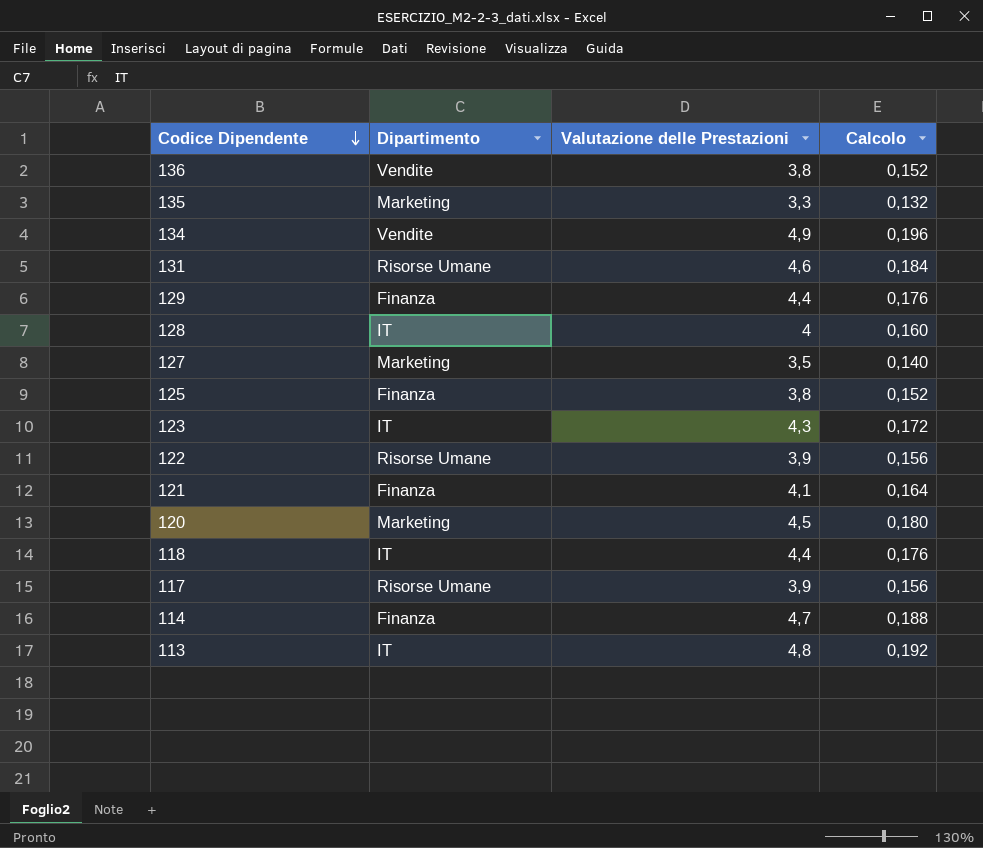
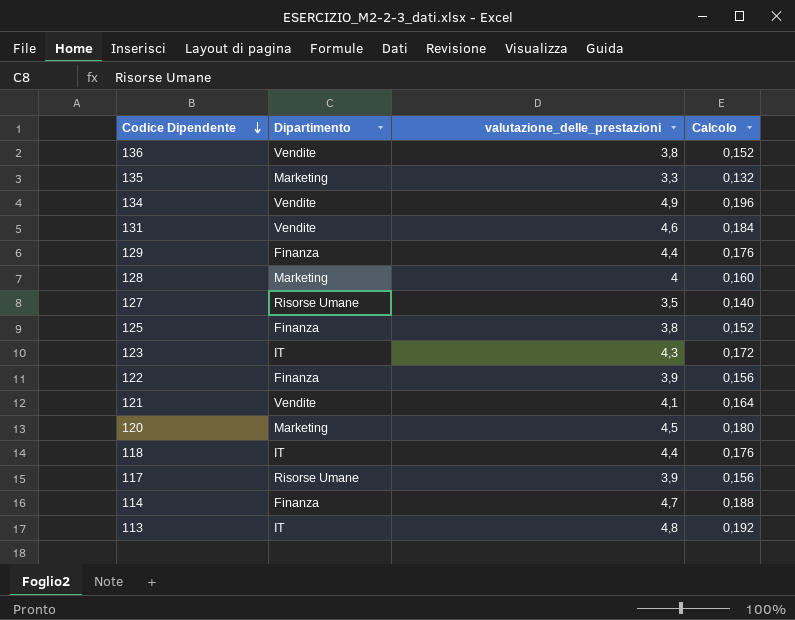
column name: Valutazione delle Prestazioni -> valutazione_delle_prestazioni
131 | Dipartimento: Risorse Umane -> Vendite
128 | Dipartimento: IT -> Marketing
127 | Dipartimento: Marketing -> Risorse Umane
122 | Dipartimento: Risorse Umane -> Finanza
121 | Dipartimento: Finanza -> Vendite

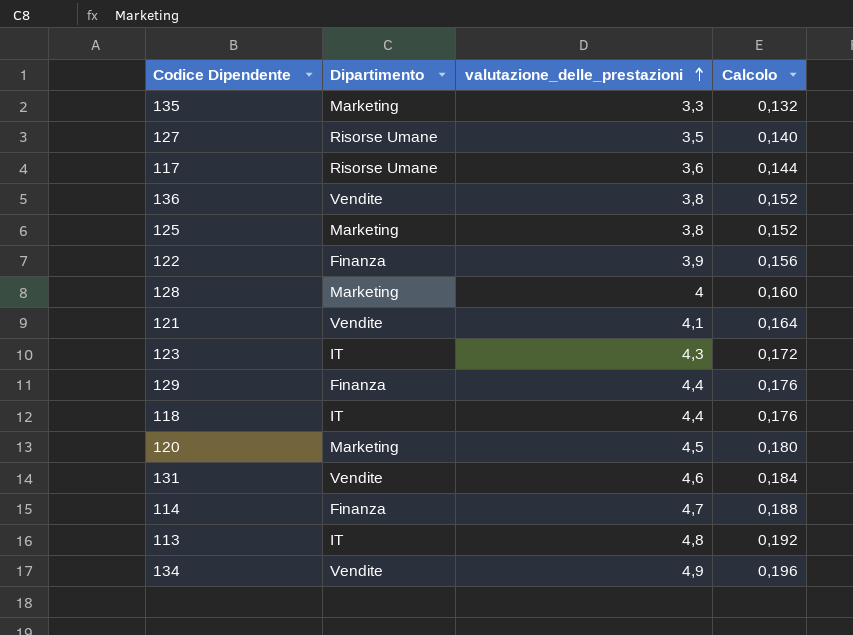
row order: Codice Dipendente descending -> valutazione_delle_prestazioni ascending
117 | valutazione_delle_prestazioni: 3,9 -> 3,6
117 | Calcolo: 0,156 -> 0,144
125 | Dipartimento: Finanza -> Marketing

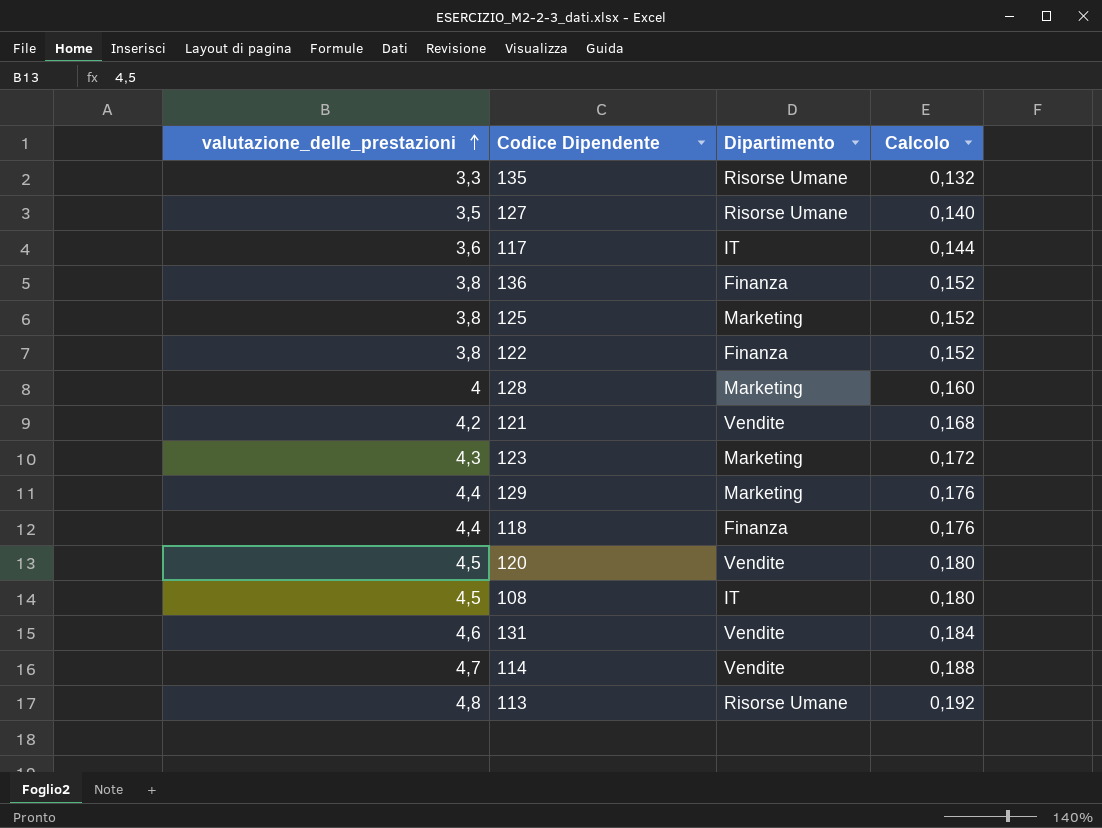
column valutazione_delle_prestazioni | position: 3 -> 1
row 134: Vendite | 4,9 | 0,196 -> none
135 | Dipartimento: Marketing -> Risorse Umane
117 | Dipartimento: Risorse Umane -> IT
136 | Dipartimento: Vendite -> Finanza
122 | valutazione_delle_prestazioni: 3,9 -> 3,8
122 | Calcolo: 0,156 -> 0,152
121 | valutazione_delle_prestazioni: 4,1 -> 4,2
121 | Calcolo: 0,164 -> 0,168
123 | Dipartimento: IT -> Marketing
129 | Dipartimento: Finanza -> Marketing
118 | Dipartimento: IT -> Finanza
120 | Dipartimento: Marketing -> Vendite
row 108: none -> 4,5 | IT | 0,180
114 | Dipartimento: Finanza -> Vendite
113 | Dipartimento: IT -> Risorse Umane

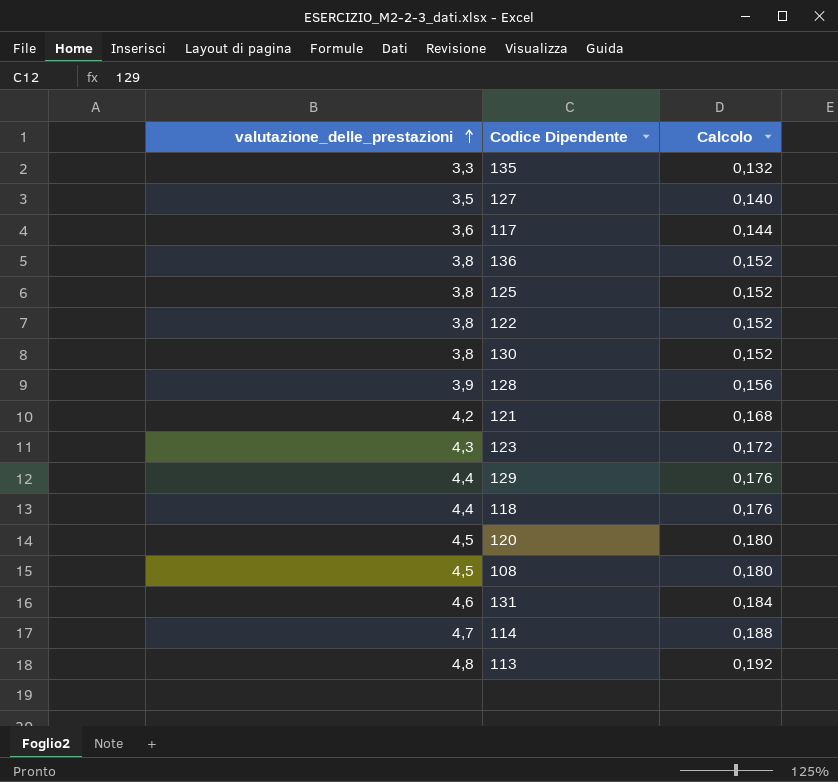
column Dipartimento | position: 3 -> none
row 130: none -> 3,8 | 0,152
128 | valutazione_delle_prestazioni: 4 -> 3,9
128 | Calcolo: 0,160 -> 0,156

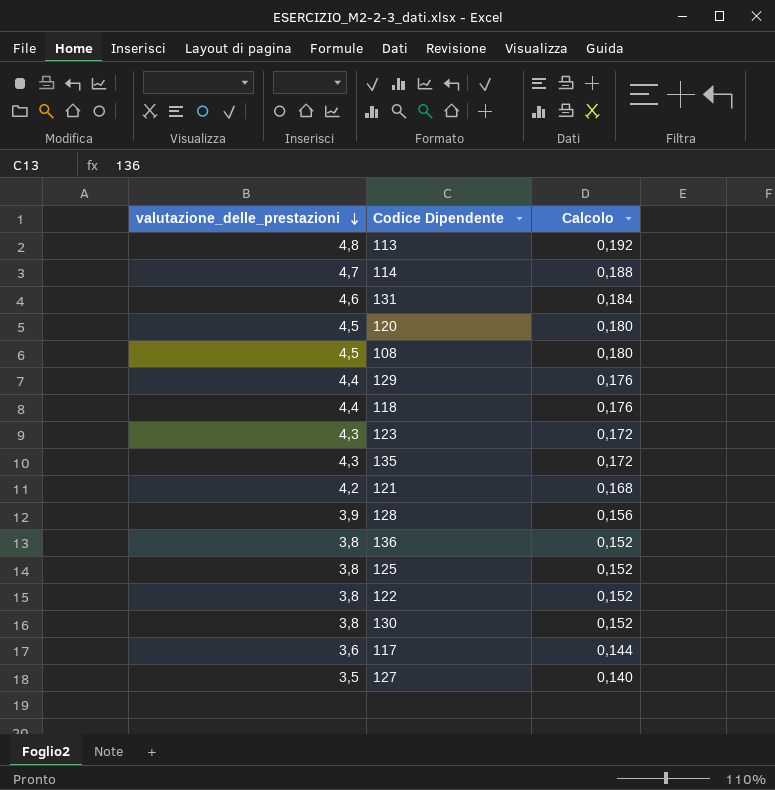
row order: valutazione_delle_prestazioni ascending -> valutazione_delle_prestazioni descending
135 | valutazione_delle_prestazioni: 3,3 -> 4,3
135 | Calcolo: 0,132 -> 0,172

